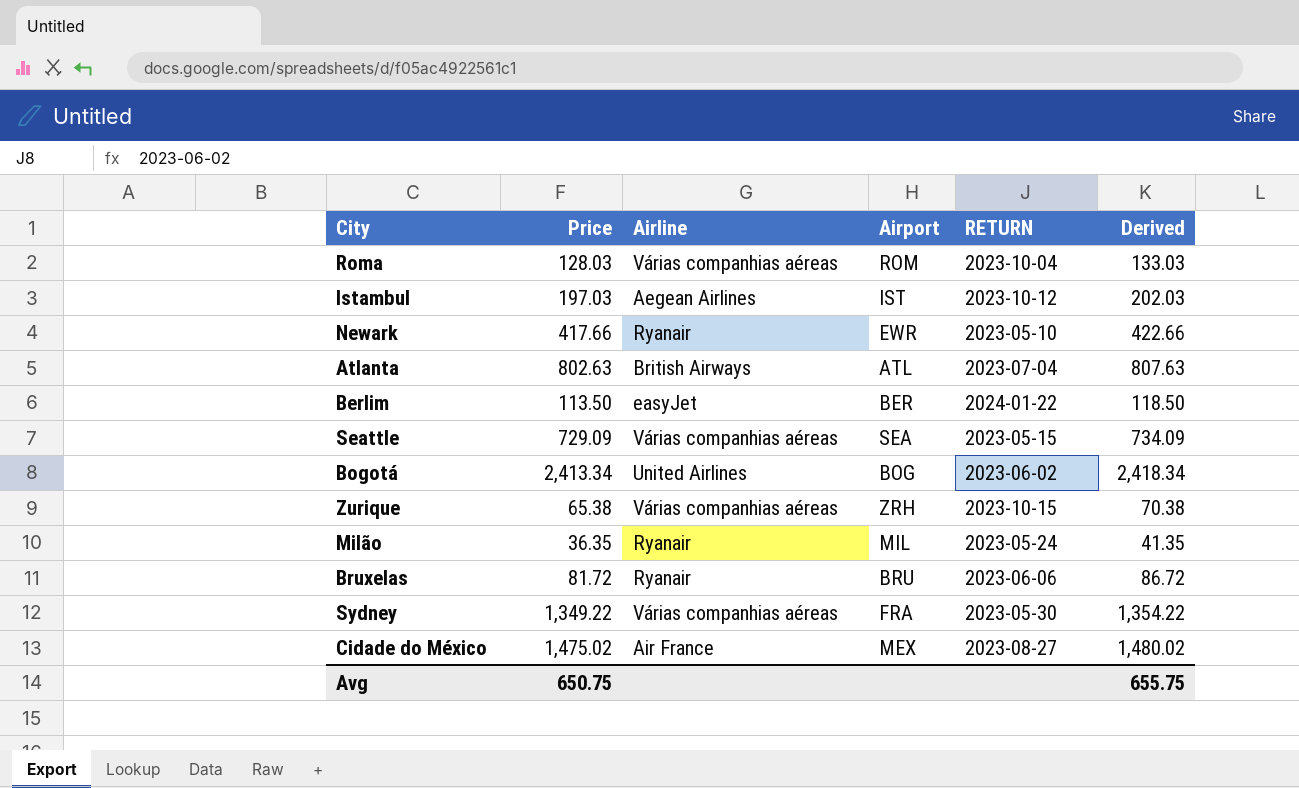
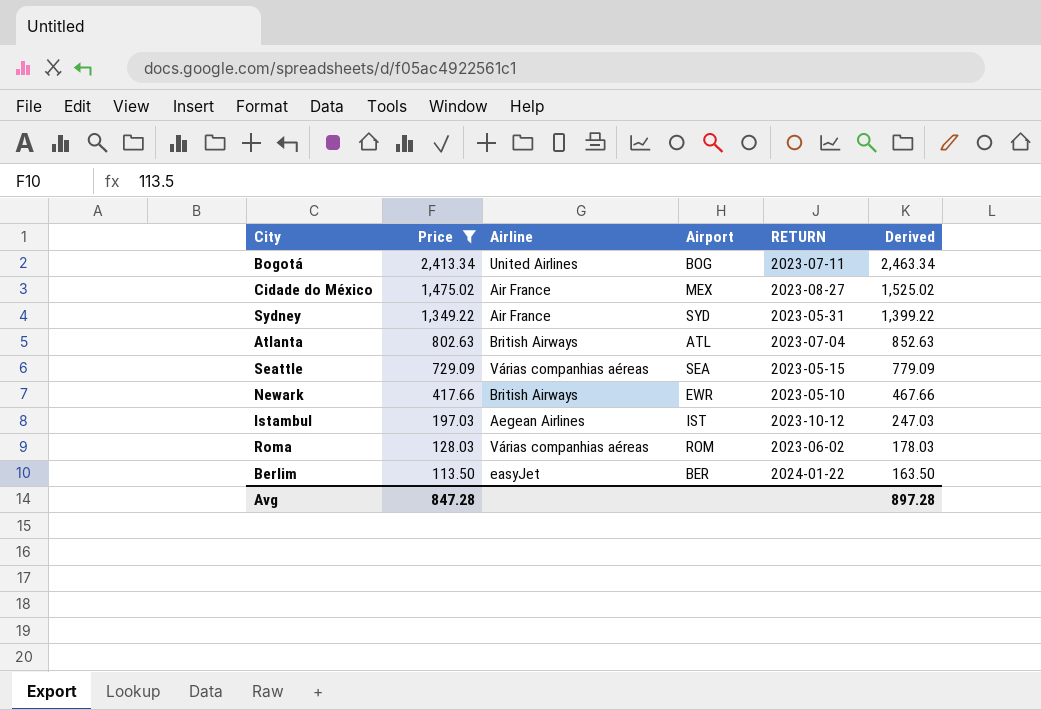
filter: none -> Price >= 113.50
row order: none -> Price descending
column Derived | formula: [Price] + 5 -> [Price] + 50
Bogotá | RETURN: 2023-06-02 -> 2023-07-11
Sydney | Airline: Várias companhias aéreas -> Air France
Sydney | Airport: FRA -> SYD
Sydney | RETURN: 2023-05-30 -> 2023-05-31
Newark | Airline: Ryanair -> British Airways
Roma | RETURN: 2023-10-04 -> 2023-06-02
Avg | Price: 650.75 -> 847.28
Avg | Derived: 655.75 -> 897.28

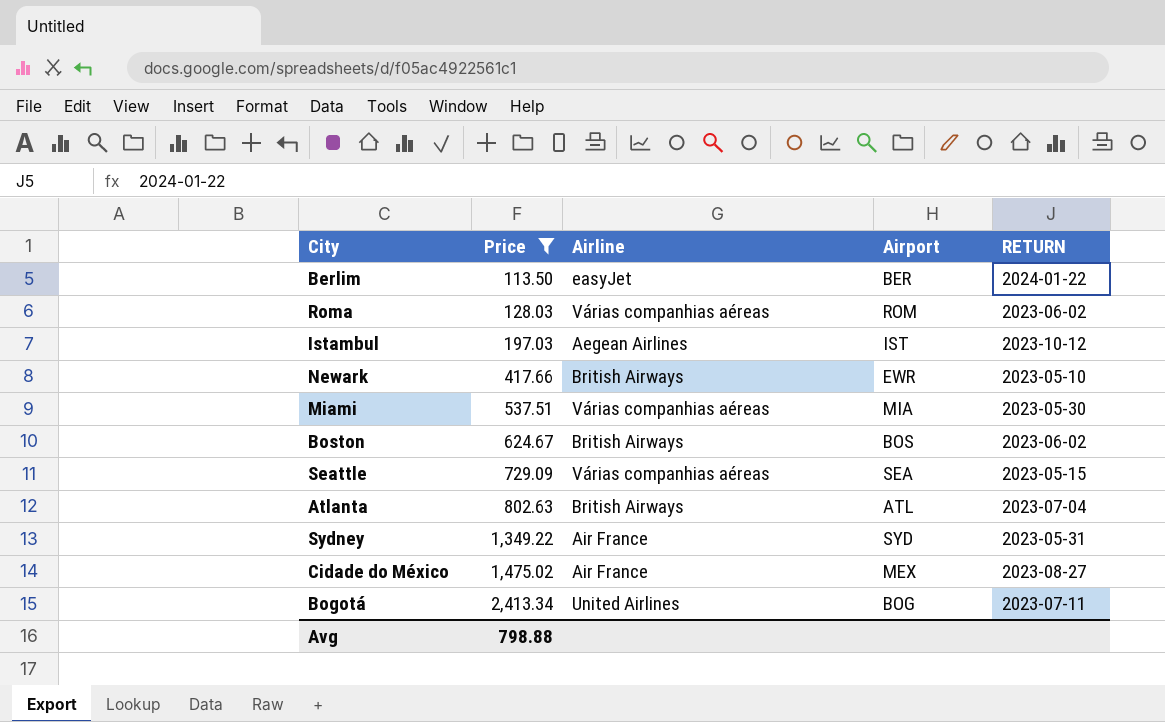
row order: Price descending -> Price ascending
column Derived | formula: [Price] + 50 -> none
row Miami: none -> 537.51 | Várias companhias aéreas | MIA | 2023-05-30
row Boston: none -> 624.67 | British Airways | BOS | 2023-06-02
Avg | Price: 847.28 -> 798.88

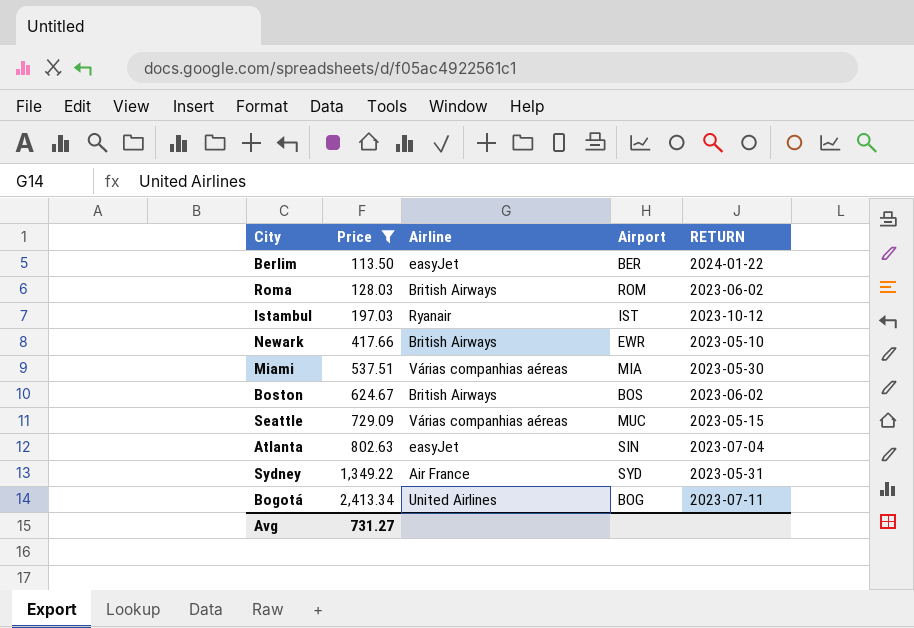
row Cidade do México: 1,475.02 | Air France | MEX | 2023-08-27 -> none
Roma | Airline: Várias companhias aéreas -> British Airways
Istambul | Airline: Aegean Airlines -> Ryanair
Seattle | Airport: SEA -> MUC
Atlanta | Airline: British Airways -> easyJet
Atlanta | Airport: ATL -> SIN
Avg | Price: 798.88 -> 731.27

